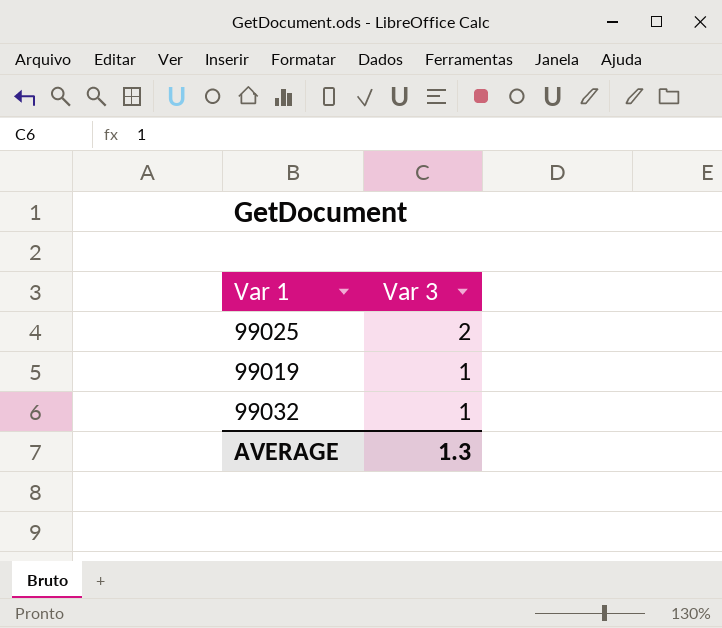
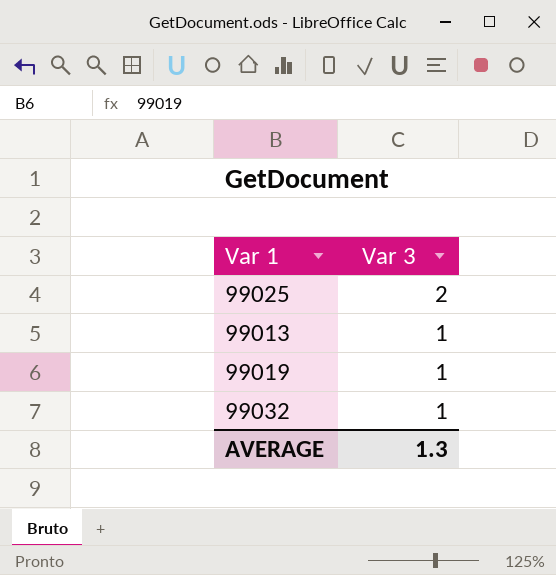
row 99013: none -> 1

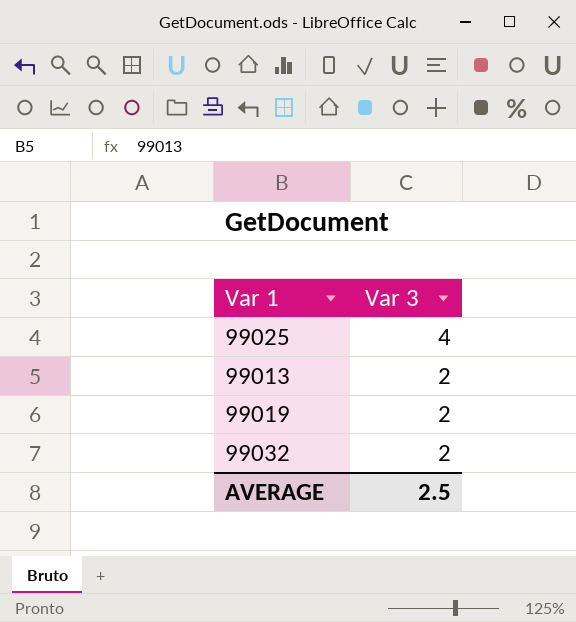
99025 | Var 3: 2 -> 4
99013 | Var 3: 1 -> 2
99019 | Var 3: 1 -> 2
99032 | Var 3: 1 -> 2
AVERAGE | Var 3: 1.3 -> 2.5

